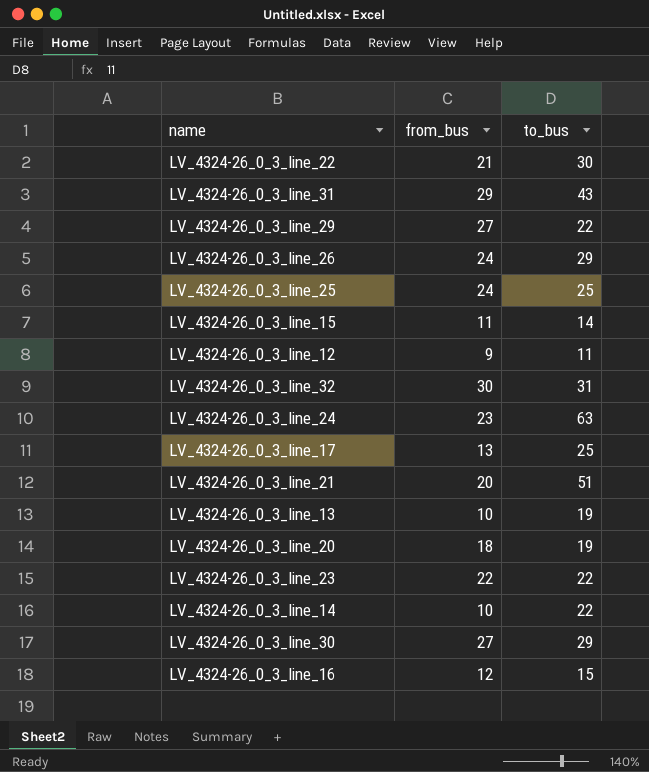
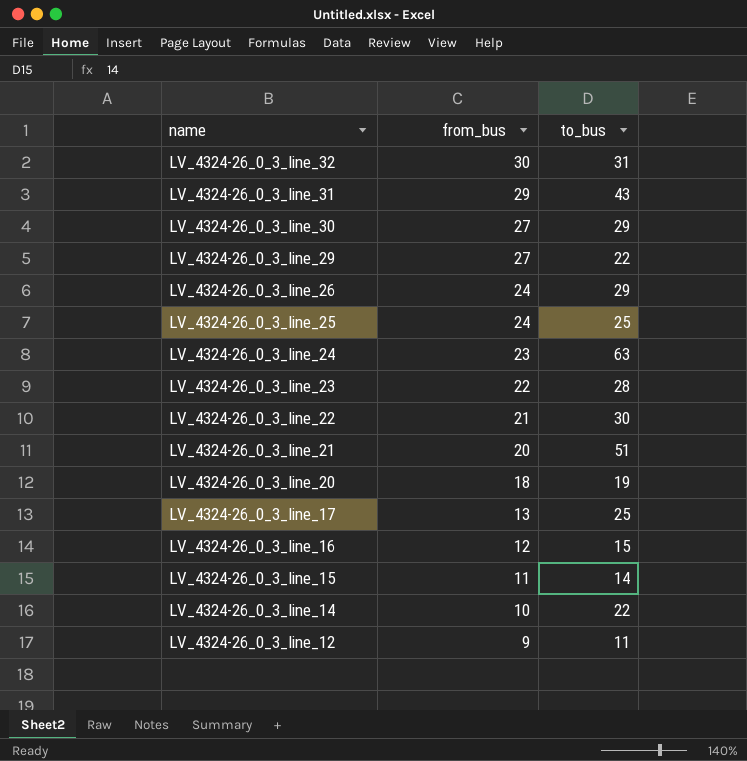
row order: none -> name descending
row LV_4324-26_0_3_line_13: 10 | 19 -> none
LV_4324-26_0_3_line_23 | to_bus: 22 -> 28

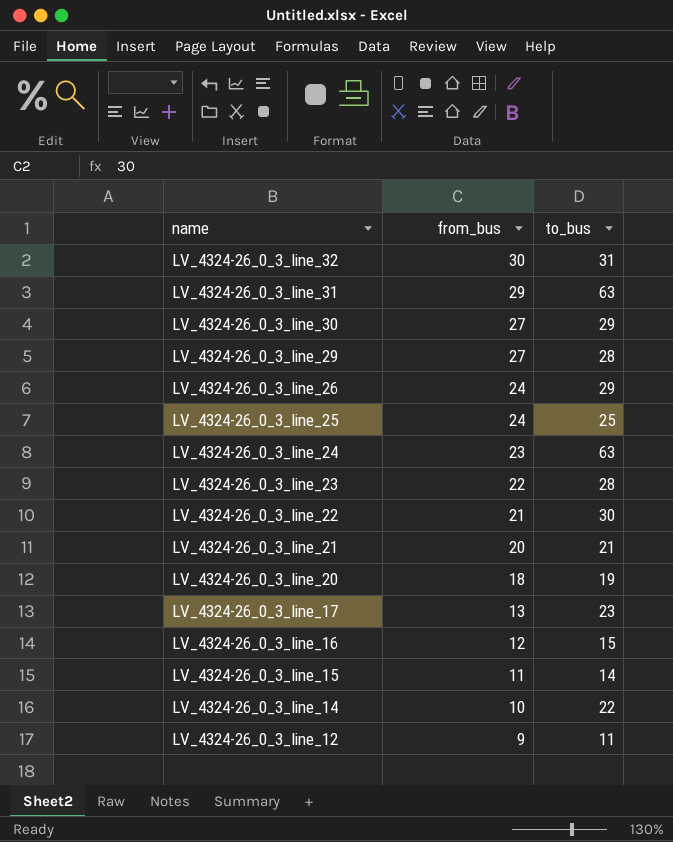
LV_4324-26_0_3_line_31 | to_bus: 43 -> 63
LV_4324-26_0_3_line_29 | to_bus: 22 -> 28
LV_4324-26_0_3_line_21 | to_bus: 51 -> 21
LV_4324-26_0_3_line_17 | to_bus: 25 -> 23

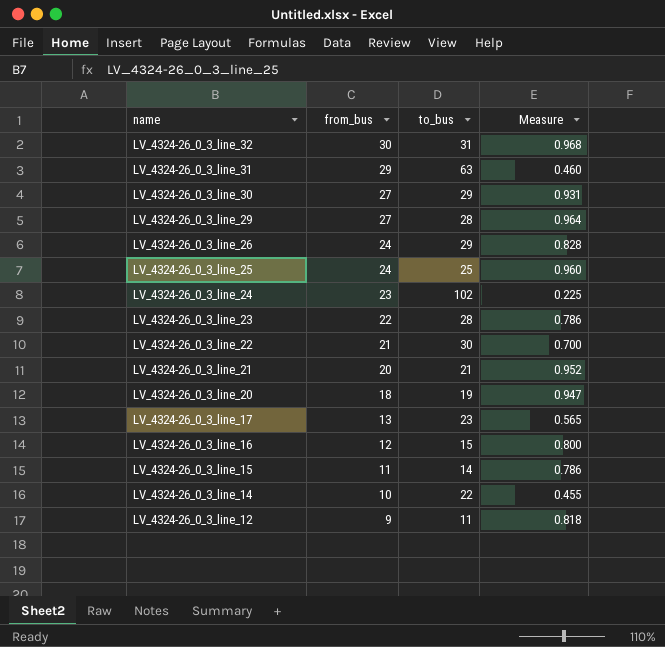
column Measure | formula: none -> [from_bus] / [to_bus]
LV_4324-26_0_3_line_24 | to_bus: 63 -> 102

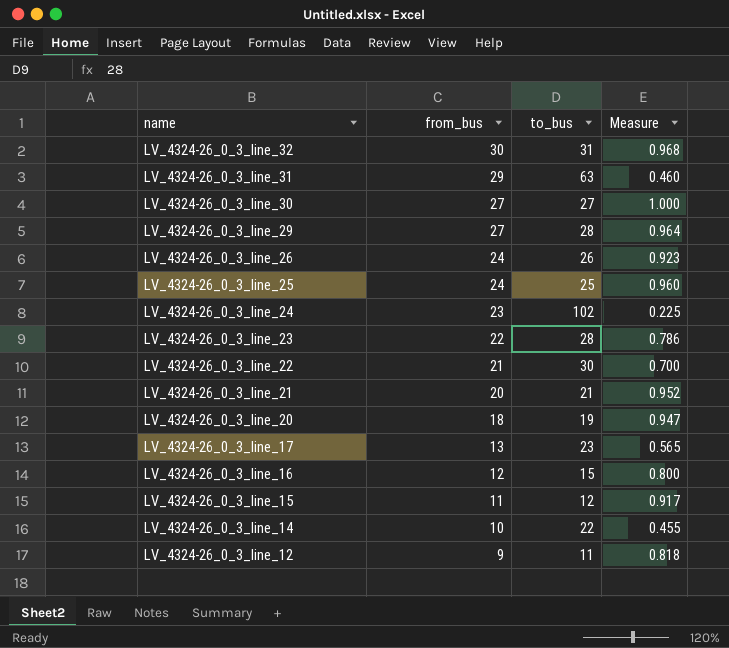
LV_4324-26_0_3_line_30 | to_bus: 29 -> 27
LV_4324-26_0_3_line_30 | Measure: 0.931 -> 1.000
LV_4324-26_0_3_line_26 | to_bus: 29 -> 26
LV_4324-26_0_3_line_26 | Measure: 0.828 -> 0.923
LV_4324-26_0_3_line_15 | to_bus: 14 -> 12
LV_4324-26_0_3_line_15 | Measure: 0.786 -> 0.917

